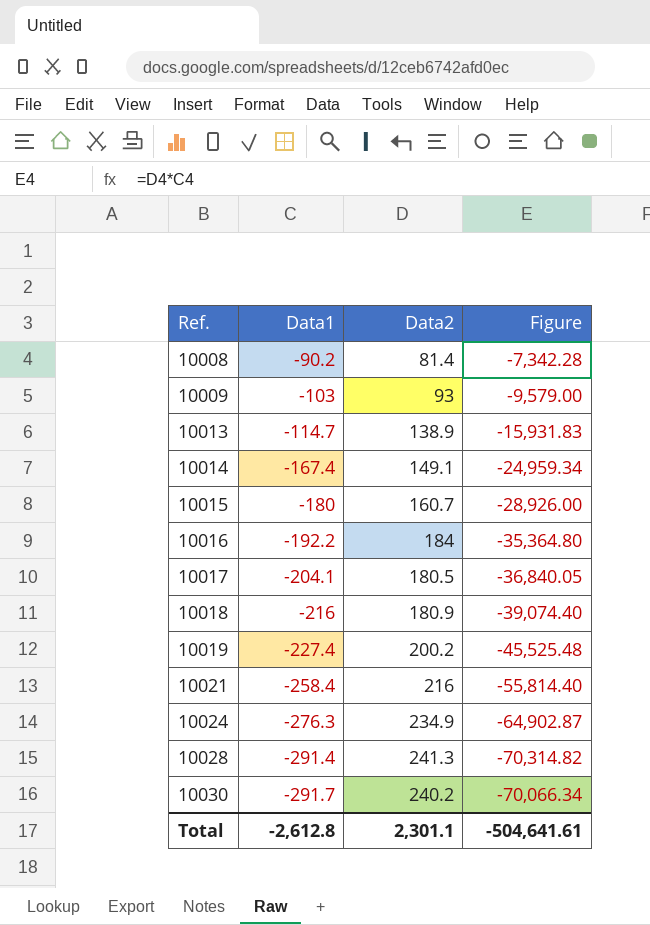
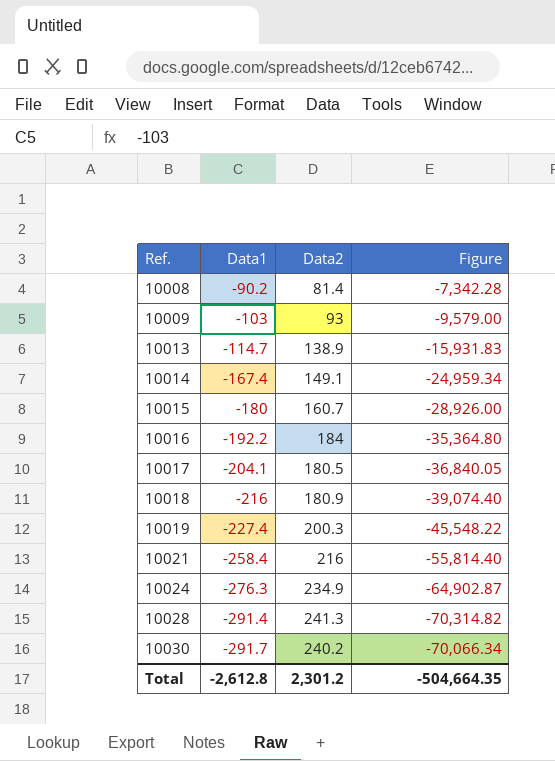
10019 | Data2: 200.2 -> 200.3
10019 | Figure: -45,525.48 -> -45,548.22
Total | Data2: 2,301.1 -> 2,301.2
Total | Figure: -504,641.61 -> -504,664.35

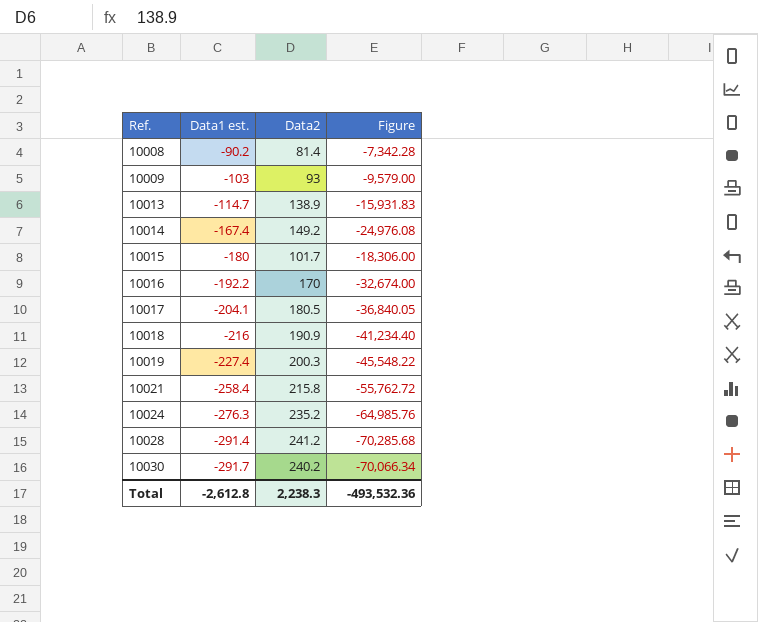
column name: Data1 -> Data1 est.
10014 | Data2: 149.1 -> 149.2
10014 | Figure: -24,959.34 -> -24,976.08
10015 | Data2: 160.7 -> 101.7
10015 | Figure: -28,926.00 -> -18,306.00
10016 | Data2: 184 -> 170
10016 | Figure: -35,364.80 -> -32,674.00
10018 | Data2: 180.9 -> 190.9
10018 | Figure: -39,074.40 -> -41,234.40
10021 | Data2: 216 -> 215.8
10021 | Figure: -55,814.40 -> -55,762.72
10024 | Data2: 234.9 -> 235.2
10024 | Figure: -64,902.87 -> -64,985.76
10028 | Data2: 241.3 -> 241.2
10028 | Figure: -70,314.82 -> -70,285.68
Total | Data2: 2,301.2 -> 2,238.3
Total | Figure: -504,664.35 -> -493,532.36

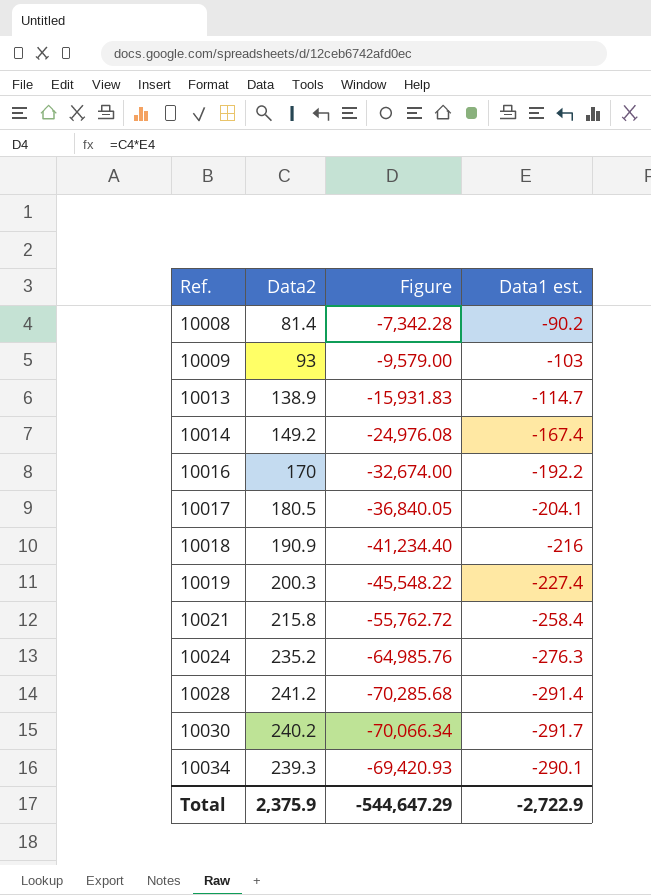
column Data1 est. | position: 2 -> 4
row 10015: -180 | 101.7 | -18,306.00 -> none
row 10034: none -> 239.3 | -69,420.93 | -290.1
Total | Data2: 2,238.3 -> 2,375.9
Total | Figure: -493,532.36 -> -544,647.29
Total | Data1 est.: -2,612.8 -> -2,722.9

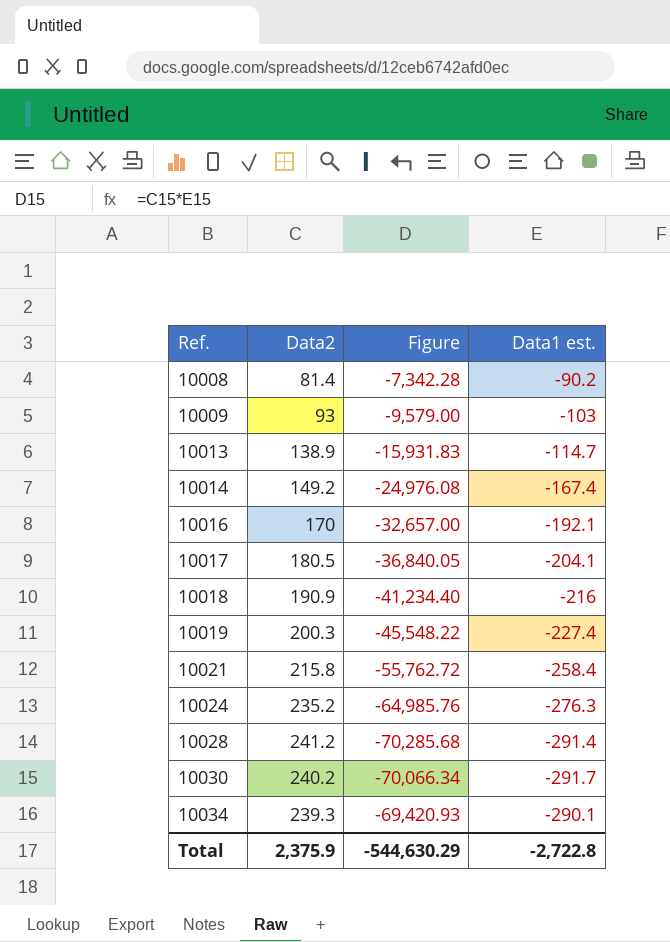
10016 | Figure: -32,674.00 -> -32,657.00
10016 | Data1 est.: -192.2 -> -192.1
Total | Figure: -544,647.29 -> -544,630.29
Total | Data1 est.: -2,722.9 -> -2,722.8

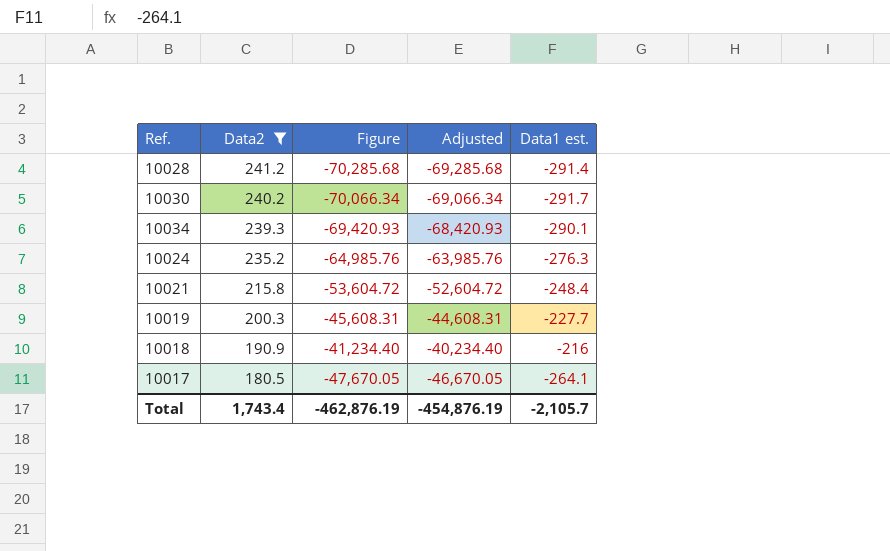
filter: none -> Data2 >= 180.5
row order: Ref. ascending -> Data2 descending
column Adjusted | formula: none -> [Figure] + 1000
10021 | Figure: -55,762.72 -> -53,604.72
10021 | Data1 est.: -258.4 -> -248.4
10019 | Figure: -45,548.22 -> -45,608.31
10019 | Data1 est.: -227.4 -> -227.7
10017 | Figure: -36,840.05 -> -47,670.05
10017 | Data1 est.: -204.1 -> -264.1
Total | Data2: 2,375.9 -> 1,743.4
Total | Figure: -544,630.29 -> -462,876.19
Total | Data1 est.: -2,722.8 -> -2,105.7

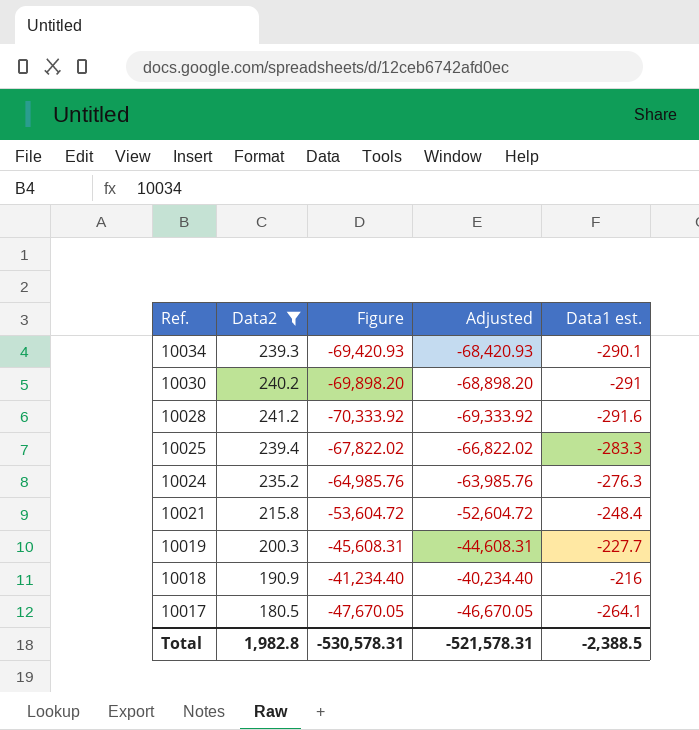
row order: Data2 descending -> Ref. descending
10030 | Figure: -70,066.34 -> -69,898.20
10030 | Adjusted: -69,066.34 -> -68,898.20
10030 | Data1 est.: -291.7 -> -291
10028 | Figure: -70,285.68 -> -70,333.92
10028 | Adjusted: -69,285.68 -> -69,333.92
10028 | Data1 est.: -291.4 -> -291.6
row 10025: none -> 239.4 | -67,822.02 | -66,822.02 | -283.3
Total | Data2: 1,743.4 -> 1,982.8
Total | Figure: -462,876.19 -> -530,578.31
Total | Adjusted: -454,876.19 -> -521,578.31
Total | Data1 est.: -2,105.7 -> -2,388.5

